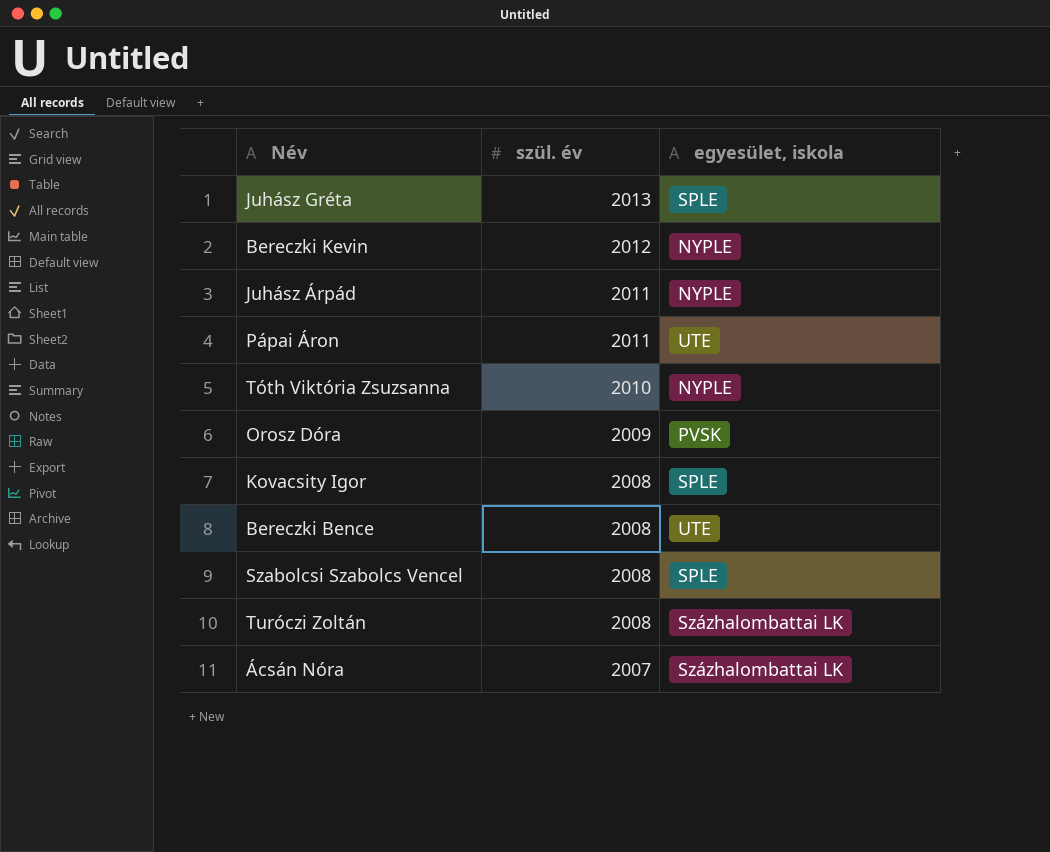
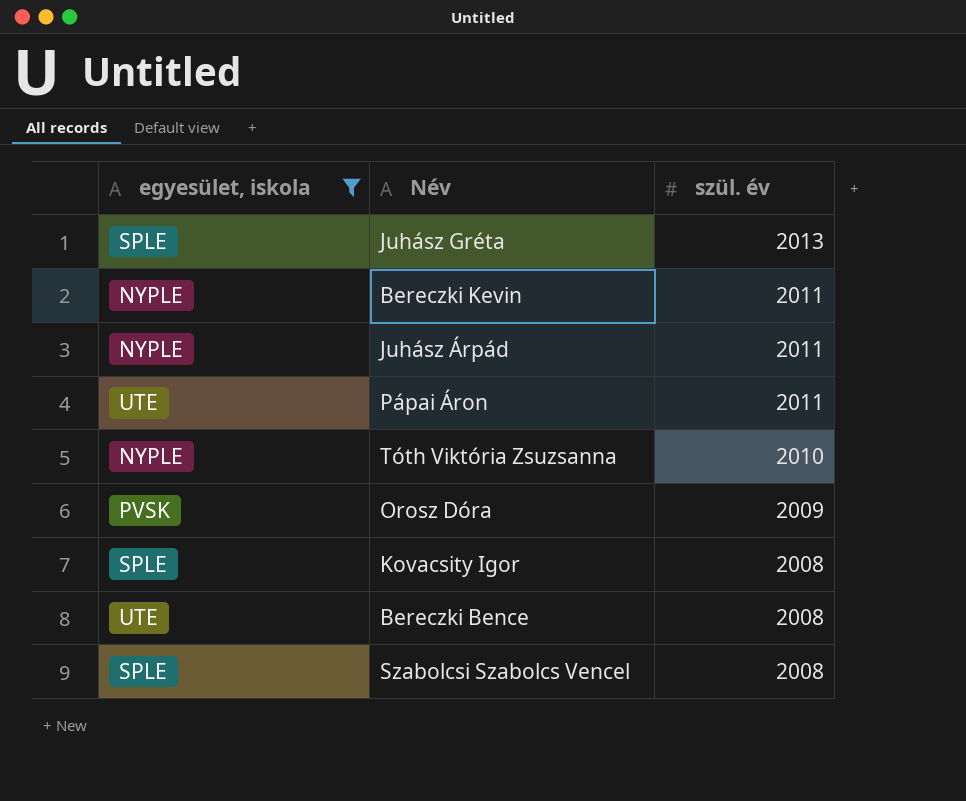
filter: none -> egyesület, iskola != Százhalombattai LK
column egyesület, iskola | position: 3 -> 1
Bereczki Kevin | szül. év: 2012 -> 2011

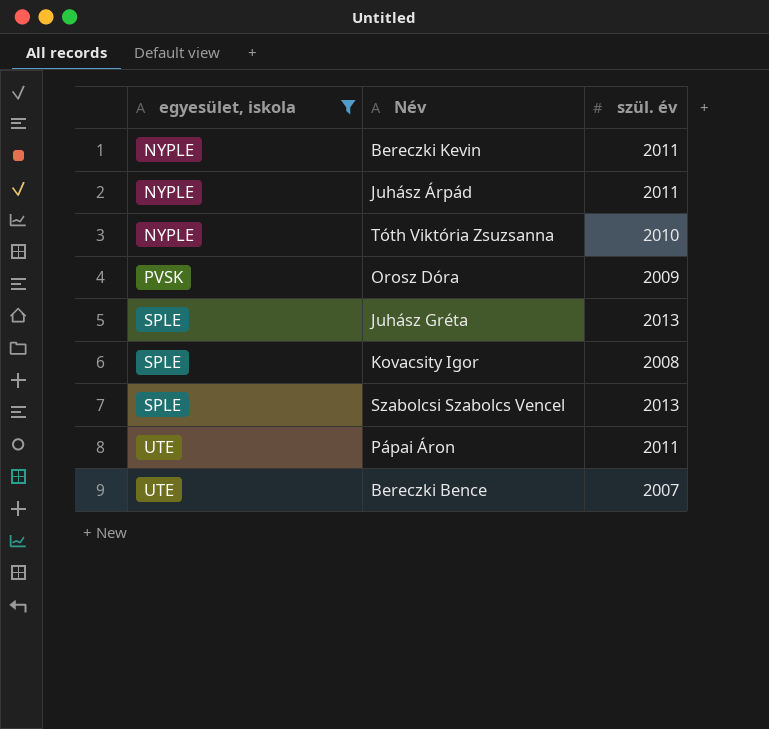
row order: szül. év descending -> egyesület, iskola ascending
Szabolcsi Szabolcs Vencel | szül. év: 2008 -> 2013
Bereczki Bence | szül. év: 2008 -> 2007

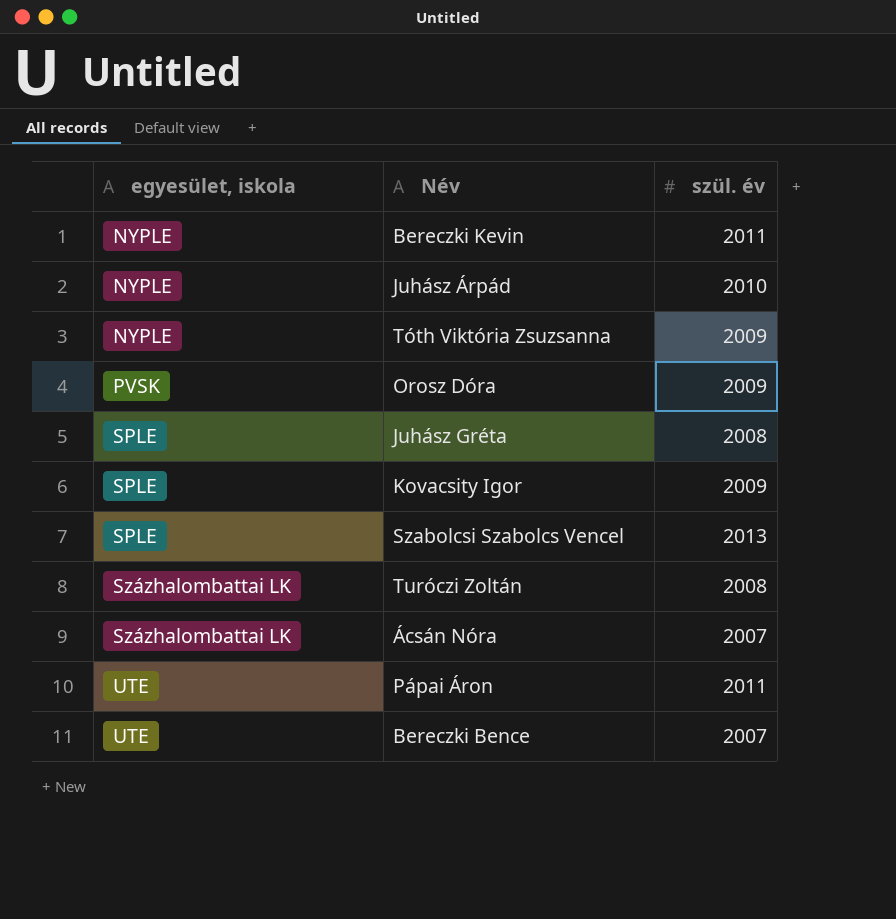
filter: egyesület, iskola != Százhalombattai LK -> none
Juhász Árpád | szül. év: 2011 -> 2010
Tóth Viktória Zsuzsanna | szül. év: 2010 -> 2009
Juhász Gréta | szül. év: 2013 -> 2008
Kovacsity Igor | szül. év: 2008 -> 2009

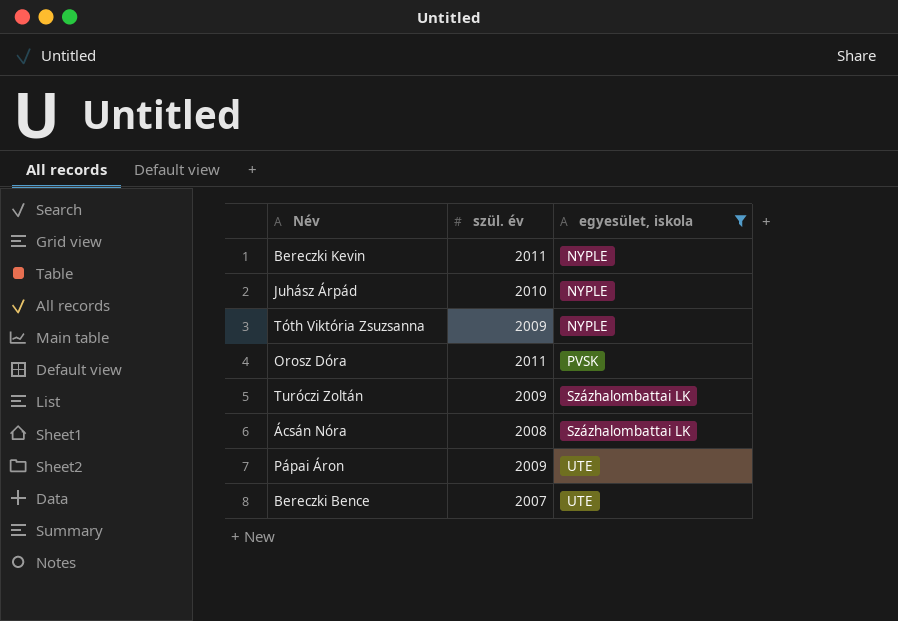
filter: none -> egyesület, iskola != SPLE
column egyesület, iskola | position: 1 -> 3
Orosz Dóra | szül. év: 2009 -> 2011
Turóczi Zoltán | szül. év: 2008 -> 2009
Ácsán Nóra | szül. év: 2007 -> 2008
Pápai Áron | szül. év: 2011 -> 2009

